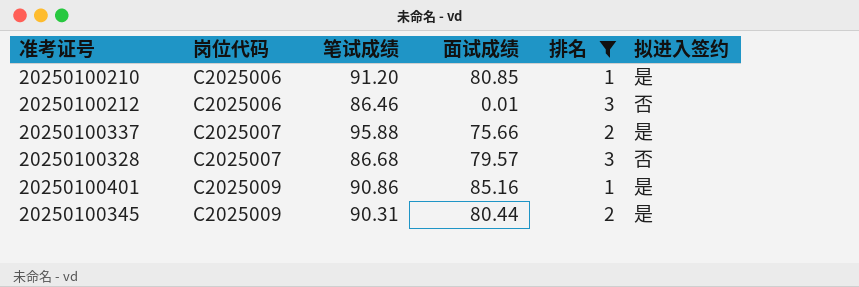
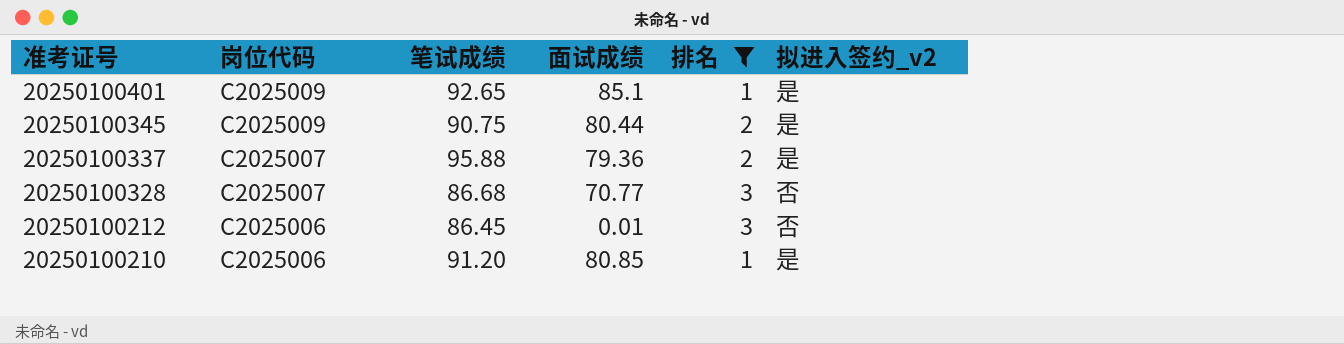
row order: 岗位代码 ascending -> 准考证号 descending
column name: 拟进入签约 -> 拟进入签约_v2
20250100401 | 笔试成绩: 90.86 -> 92.65
20250100401 | 面试成绩: 85.16 -> 85.1
20250100345 | 笔试成绩: 90.31 -> 90.75
20250100337 | 面试成绩: 75.66 -> 79.36
20250100328 | 面试成绩: 79.57 -> 70.77
20250100212 | 笔试成绩: 86.46 -> 86.45

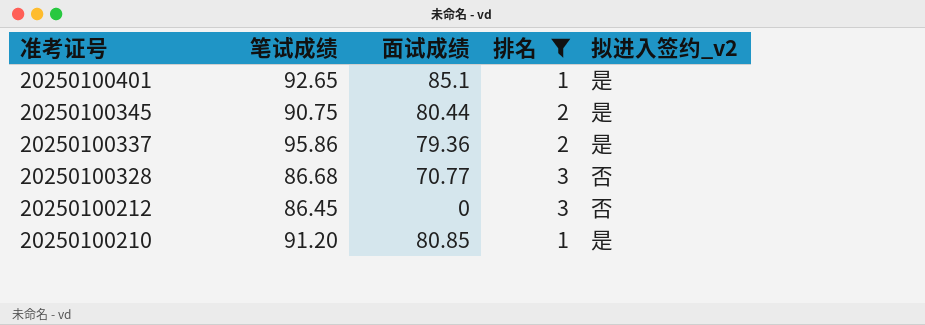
column 岗位代码 | position: 2 -> none
20250100337 | 笔试成绩: 95.88 -> 95.86
20250100212 | 面试成绩: 0.01 -> 0

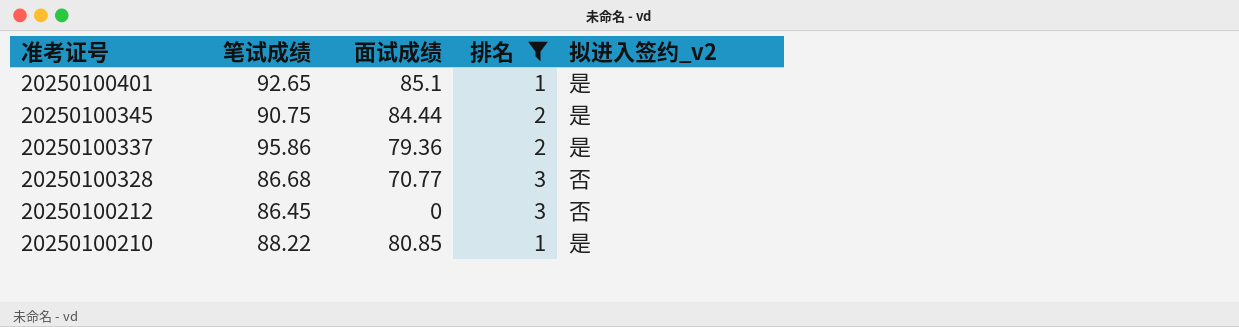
20250100345 | 面试成绩: 80.44 -> 84.44
20250100210 | 笔试成绩: 91.20 -> 88.22

